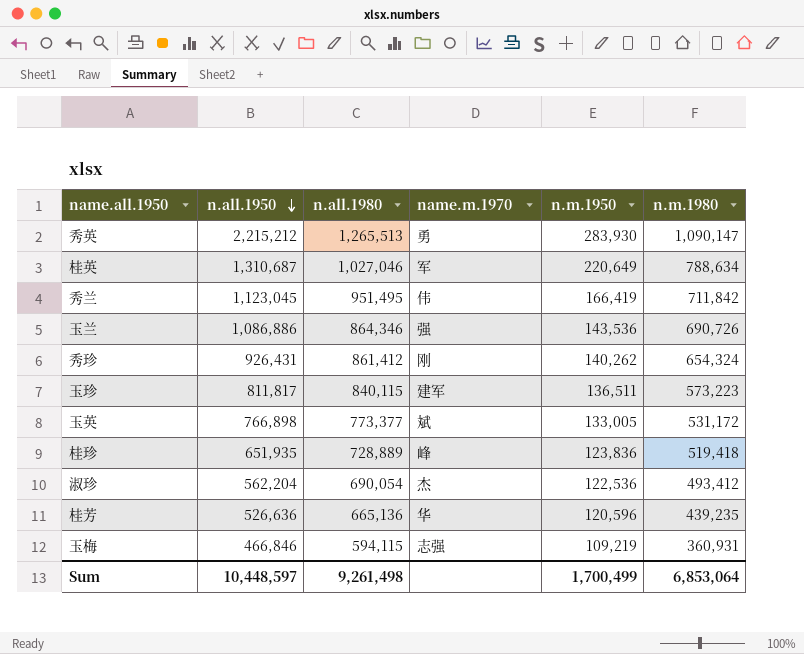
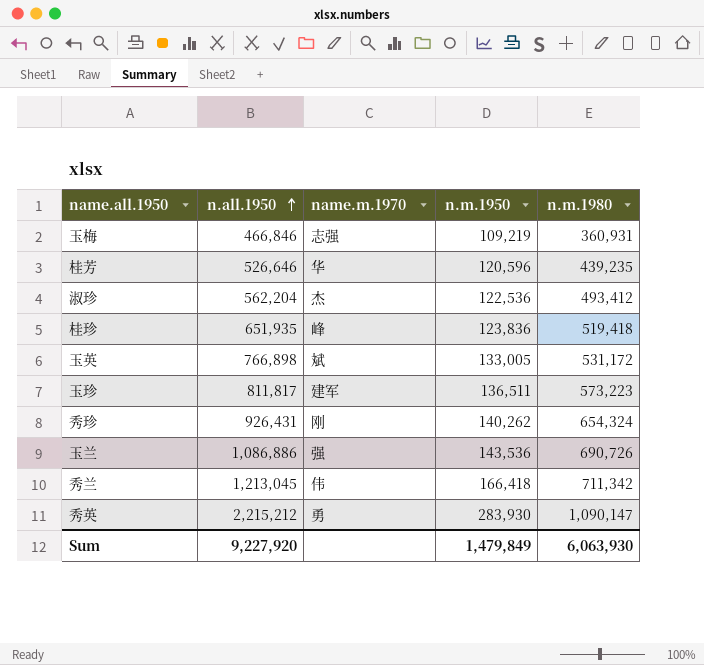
row order: n.all.1950 descending -> n.all.1950 ascending
column n.all.1980 | position: 3 -> none
row 桂英: 1,310,687 | 1,027,046 | 军 | 220,649 | 788,634 -> none
桂芳 | n.all.1950: 526,636 -> 526,646
秀兰 | n.all.1950: 1,123,045 -> 1,213,045
秀兰 | n.m.1950: 166,419 -> 166,418
秀兰 | n.m.1980: 711,842 -> 711,342
Sum | n.all.1950: 10,448,597 -> 9,227,920
Sum | n.m.1950: 1,700,499 -> 1,479,849
Sum | n.m.1980: 6,853,064 -> 6,063,930

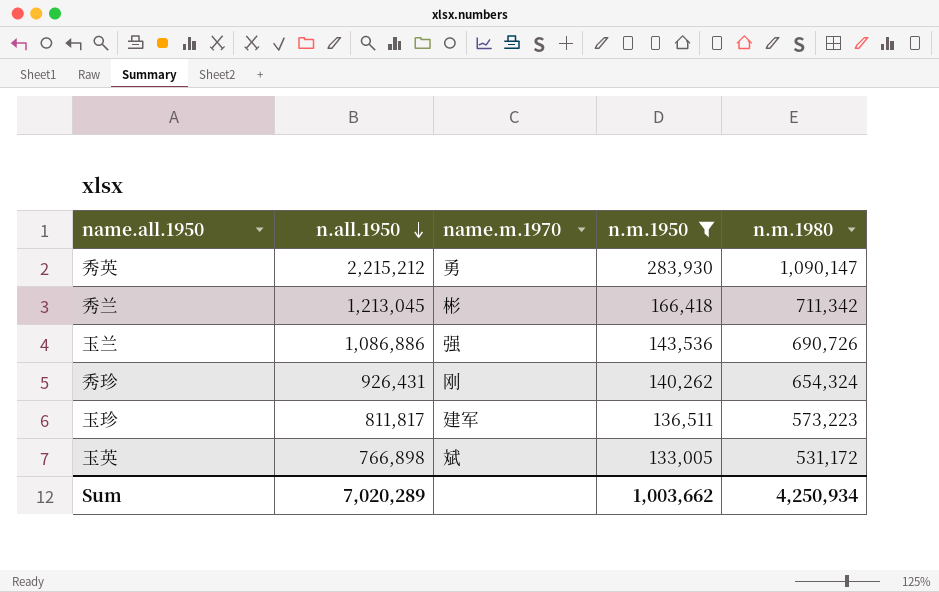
filter: none -> n.m.1950 >= 133,005
row order: n.all.1950 ascending -> n.all.1950 descending
秀兰 | name.m.1970: 伟 -> 彬
Sum | n.all.1950: 9,227,920 -> 7,020,289
Sum | n.m.1950: 1,479,849 -> 1,003,662
Sum | n.m.1980: 6,063,930 -> 4,250,934

